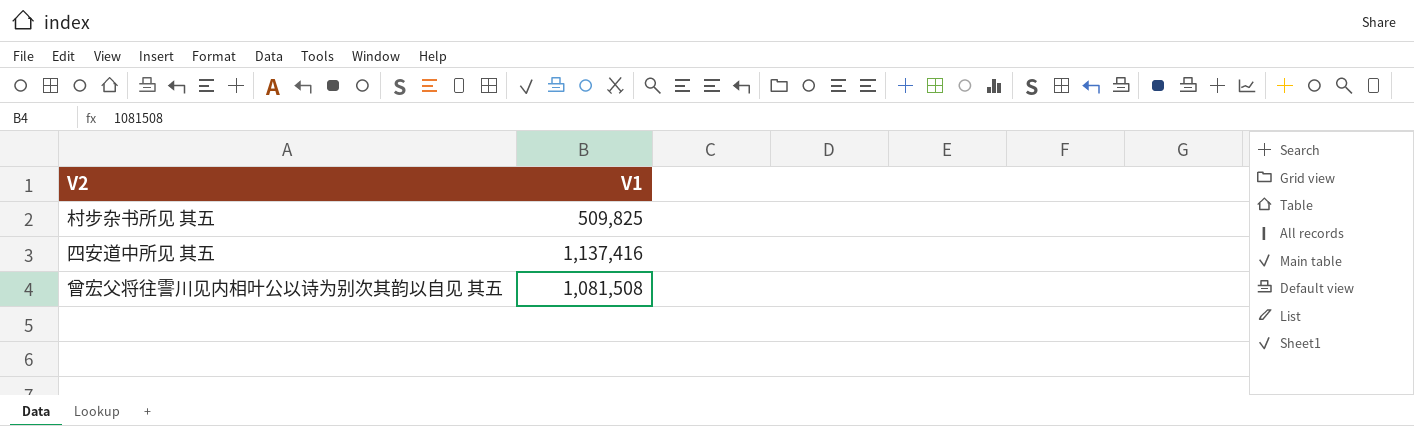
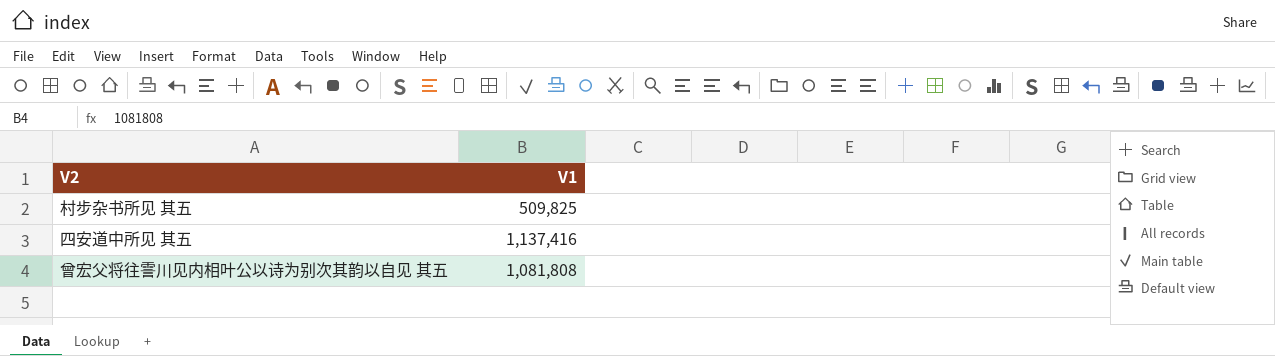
曾宏父将往霅川见内相叶公以诗为别次其韵以自见 其五 | V1: 1,081,508 -> 1,081,808

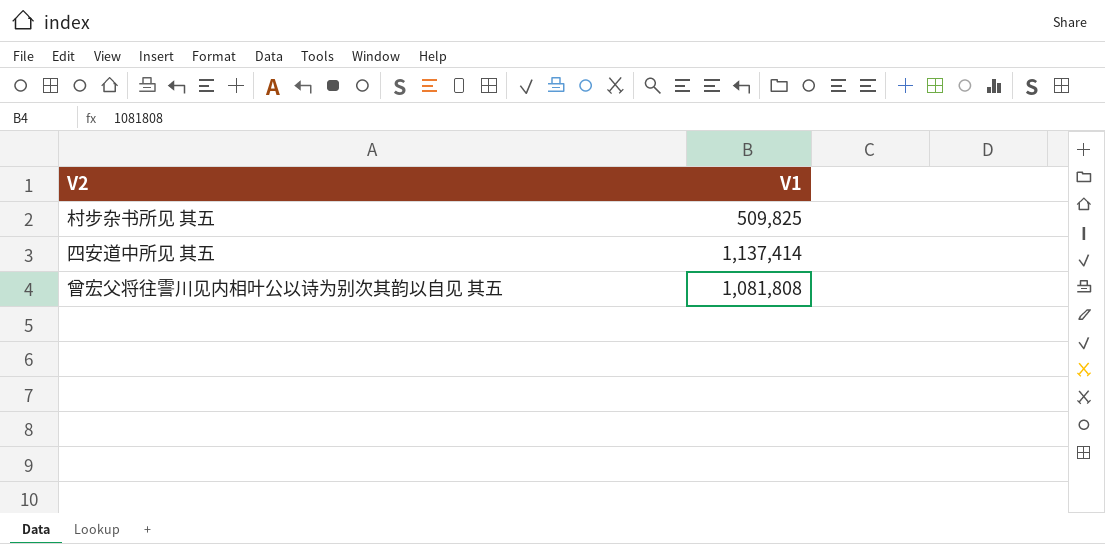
四安道中所见 其五 | V1: 1,137,416 -> 1,137,414

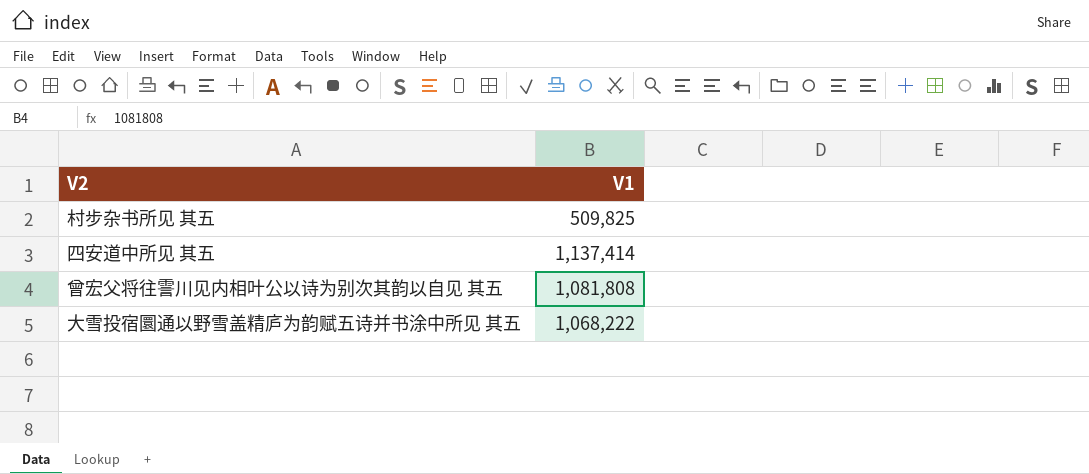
row 大雪投宿圜通以野雪盖精庐为韵赋五诗并书涂中所见 其五: none -> 1,068,222

